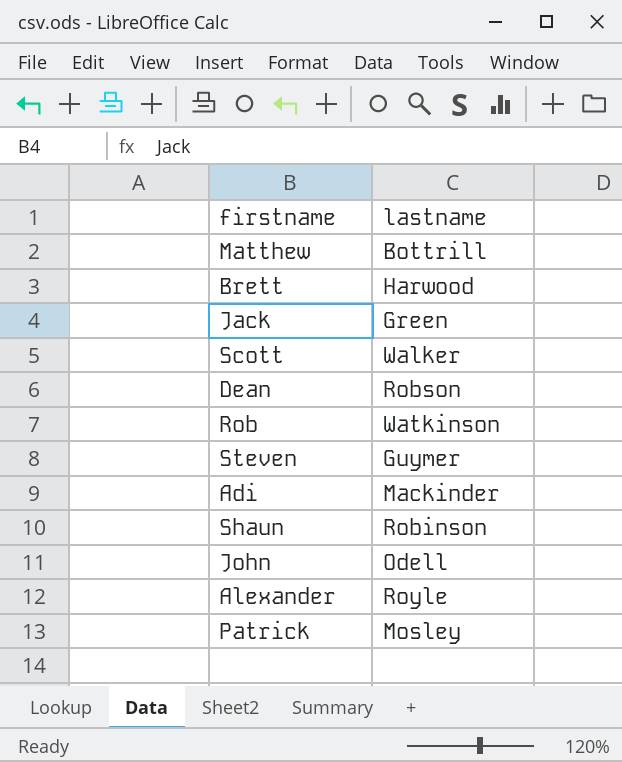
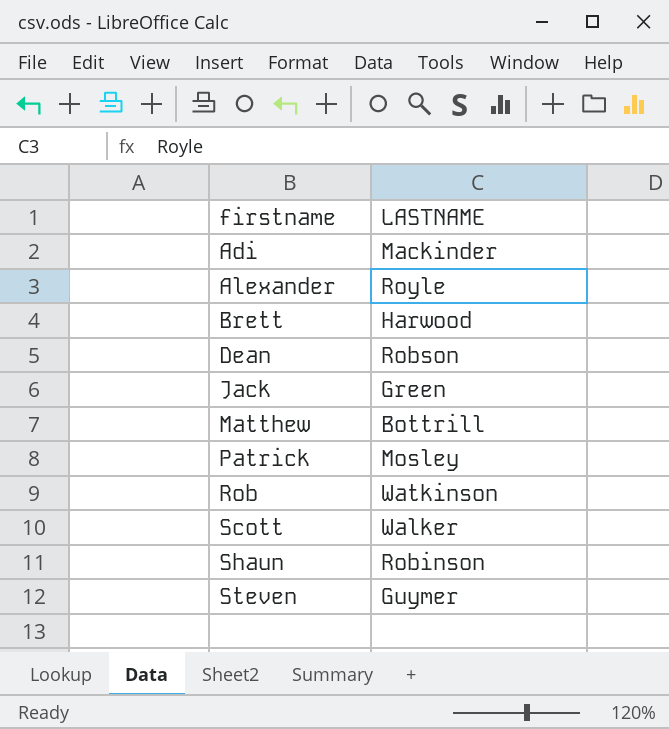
row order: none -> firstname ascending
column name: lastname -> LASTNAME
row John: Odell -> none

